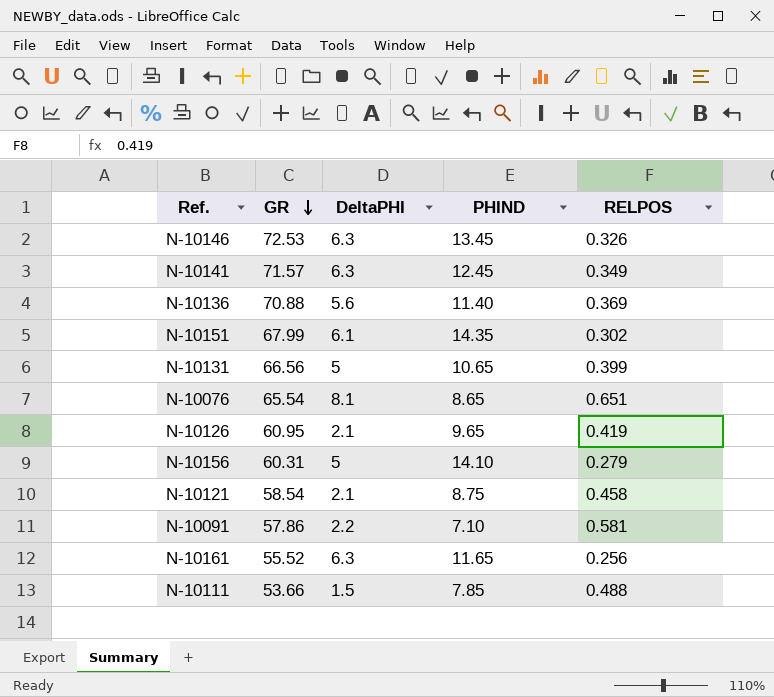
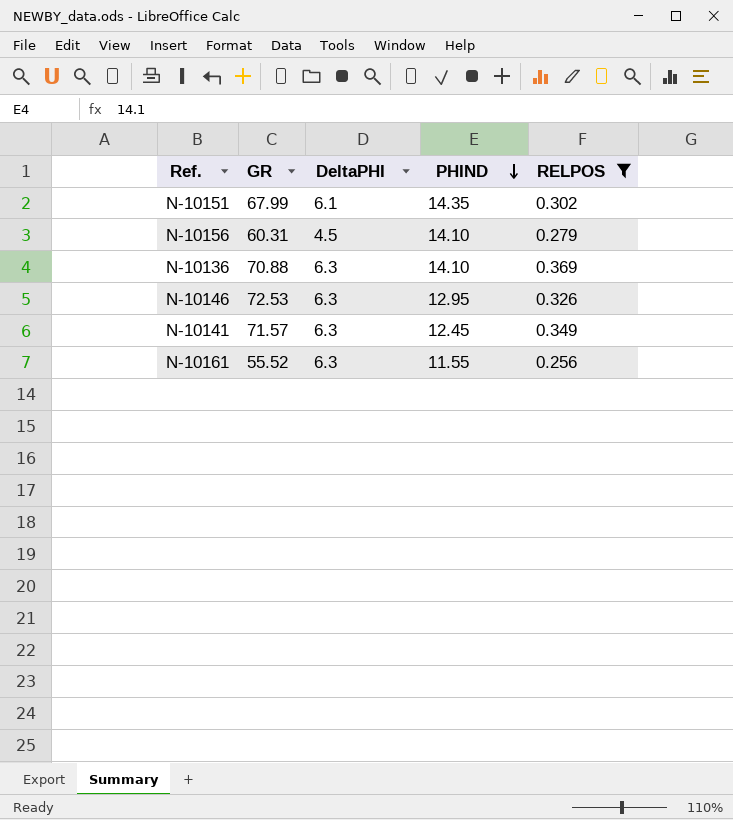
filter: none -> RELPOS <= 0.369
row order: GR descending -> PHIND descending
N-10156 | DeltaPHI: 5 -> 4.5
N-10136 | DeltaPHI: 5.6 -> 6.3
N-10136 | PHIND: 11.40 -> 14.10
N-10146 | PHIND: 13.45 -> 12.95
N-10161 | PHIND: 11.65 -> 11.55

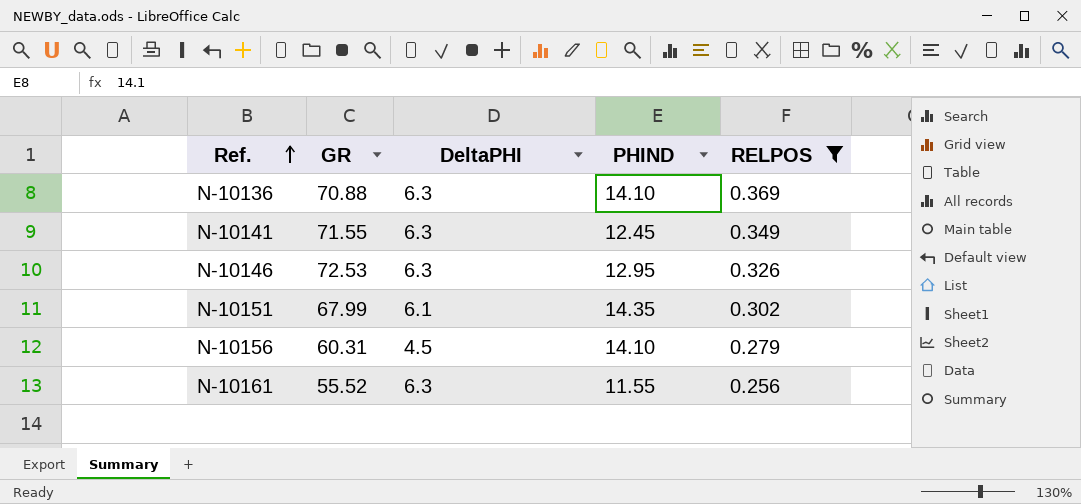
row order: PHIND descending -> Ref. ascending
N-10141 | GR: 71.57 -> 71.55

